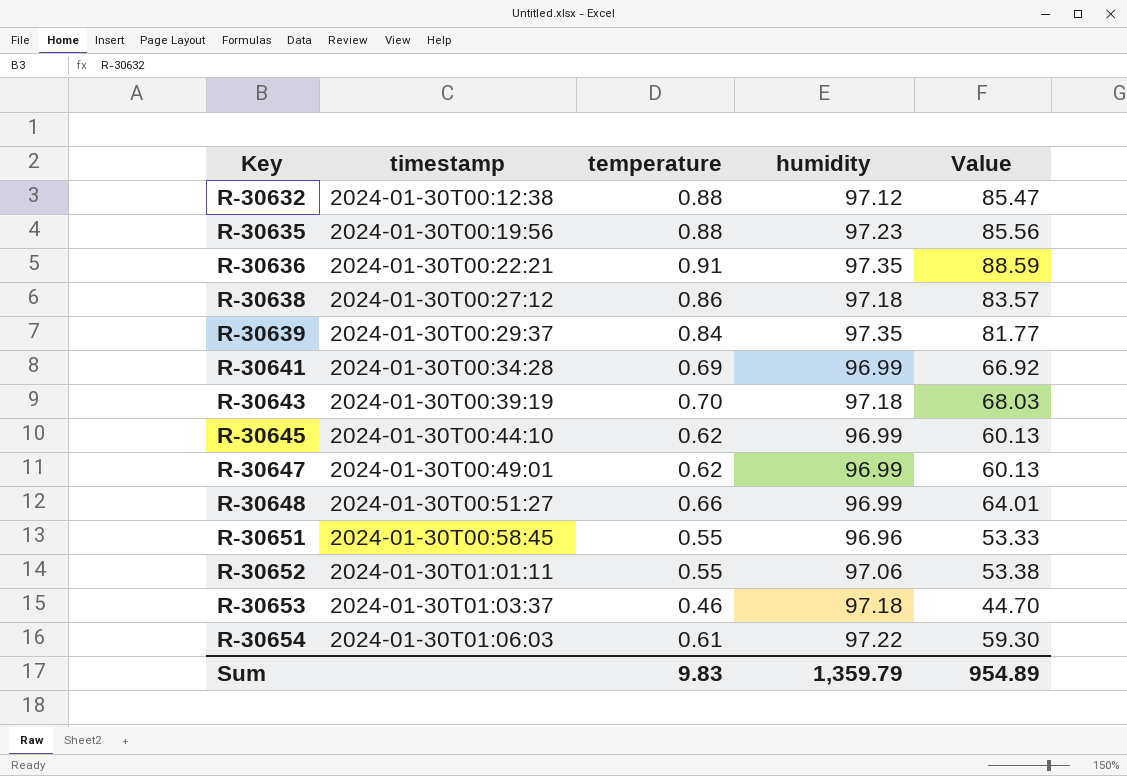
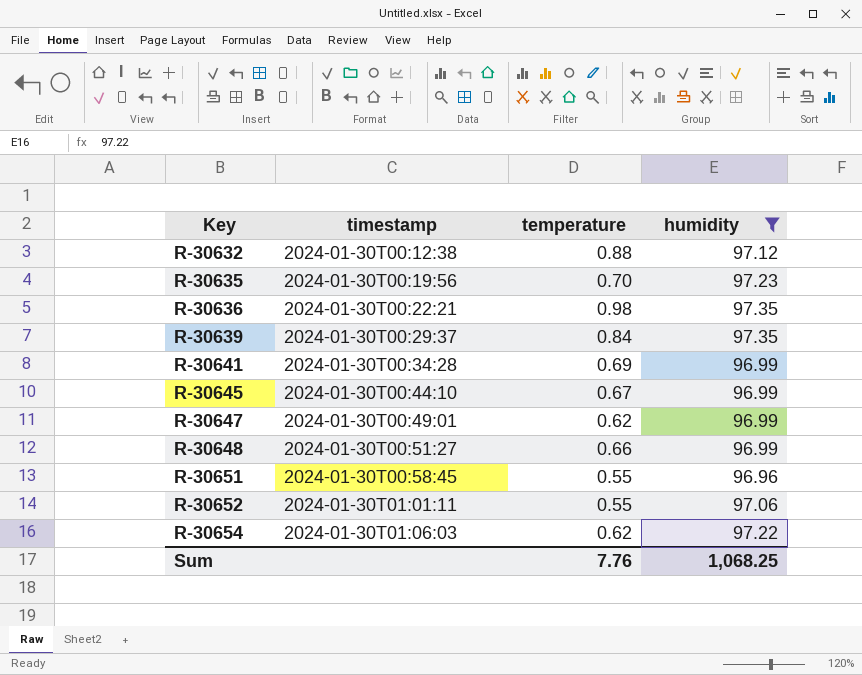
filter: none -> humidity != 97.18
column Value | formula: [temperature] * [humidity] -> none
R-30635 | temperature: 0.88 -> 0.70
R-30636 | temperature: 0.91 -> 0.98
R-30645 | temperature: 0.62 -> 0.67
R-30654 | temperature: 0.61 -> 0.62
Sum | temperature: 9.83 -> 7.76
Sum | humidity: 1,359.79 -> 1,068.25

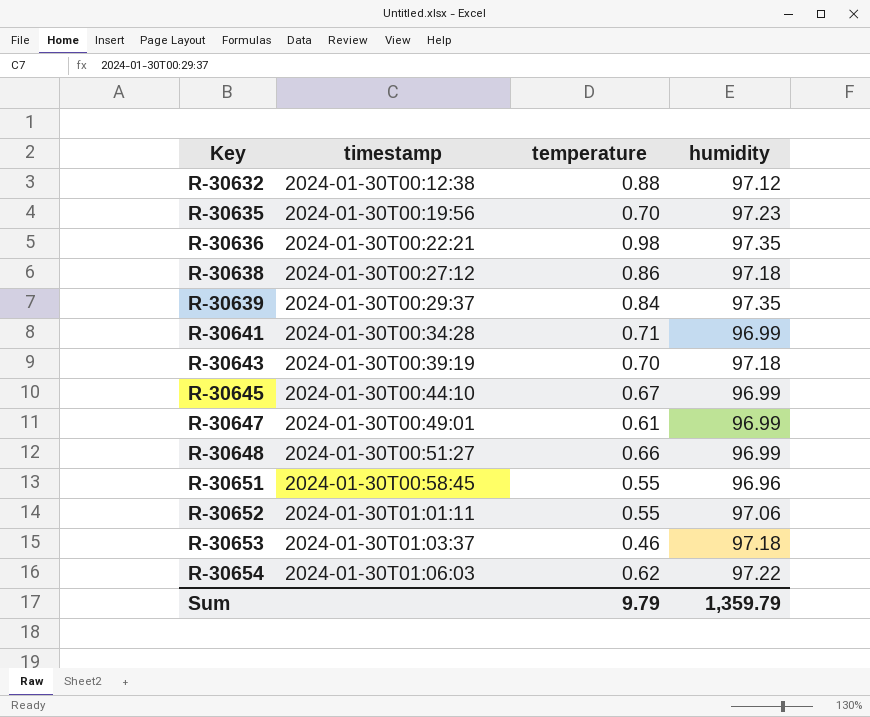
filter: humidity != 97.18 -> none
R-30641 | temperature: 0.69 -> 0.71
R-30647 | temperature: 0.62 -> 0.61
Sum | temperature: 7.76 -> 9.79
Sum | humidity: 1,068.25 -> 1,359.79

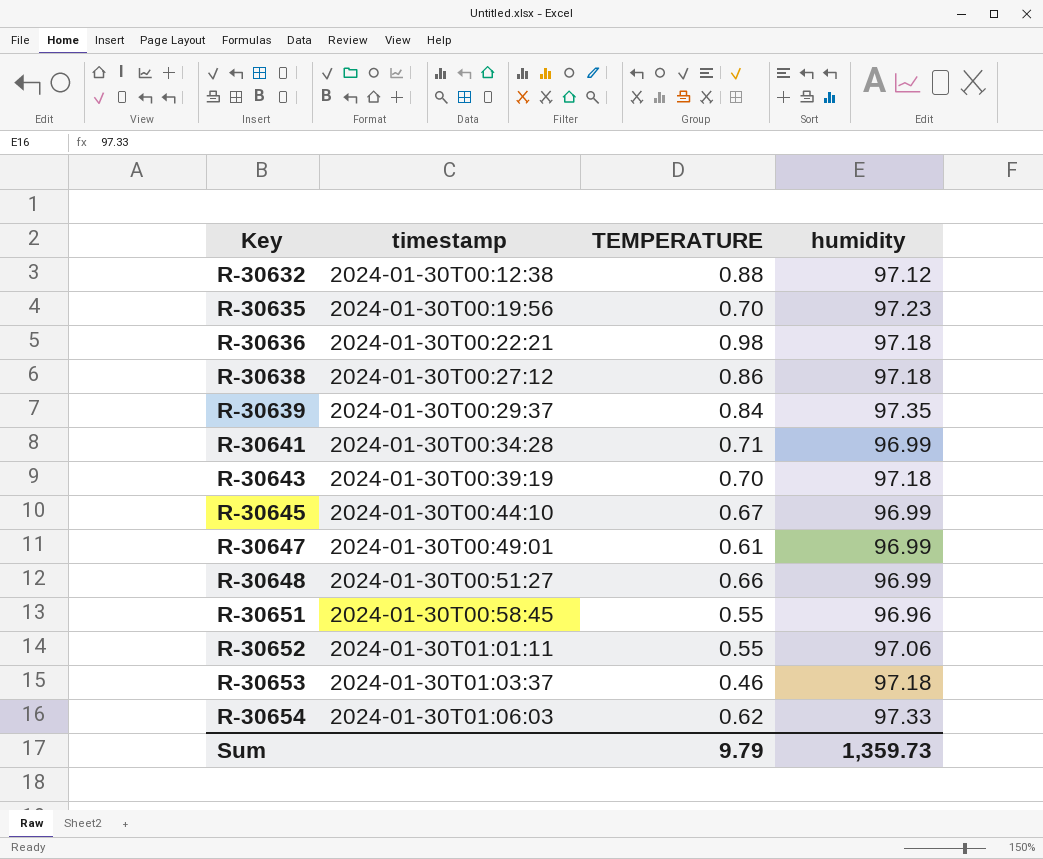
column name: temperature -> TEMPERATURE
R-30636 | humidity: 97.35 -> 97.18
R-30654 | humidity: 97.22 -> 97.33
Sum | humidity: 1,359.79 -> 1,359.73

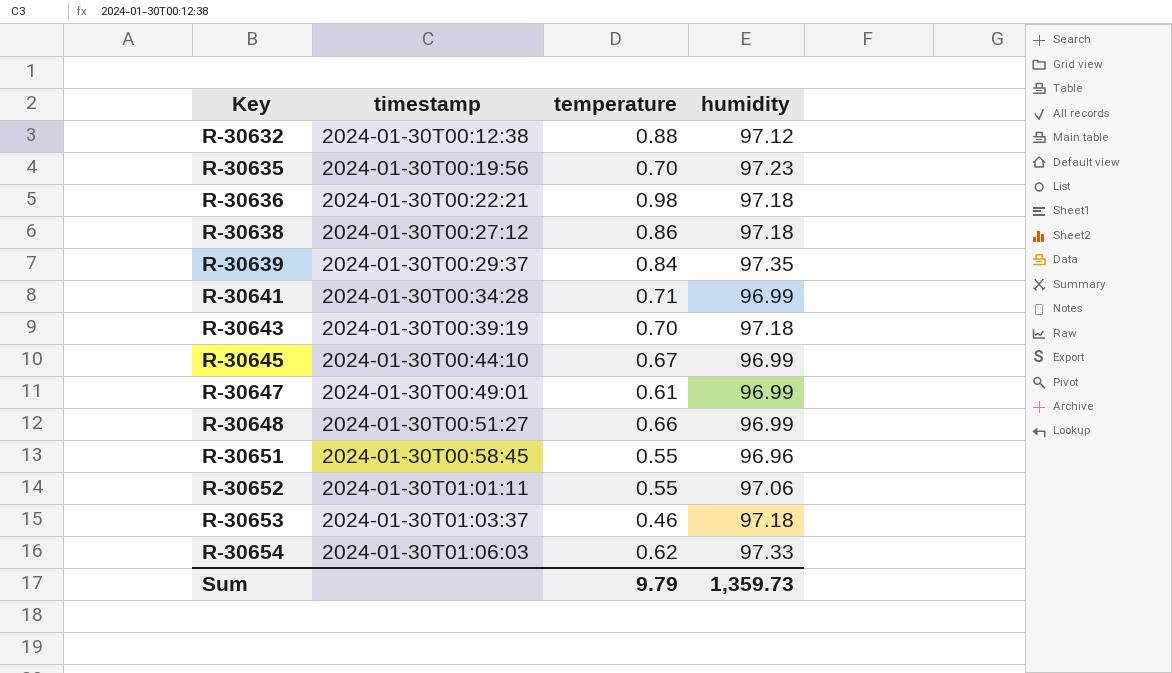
column name: TEMPERATURE -> temperature

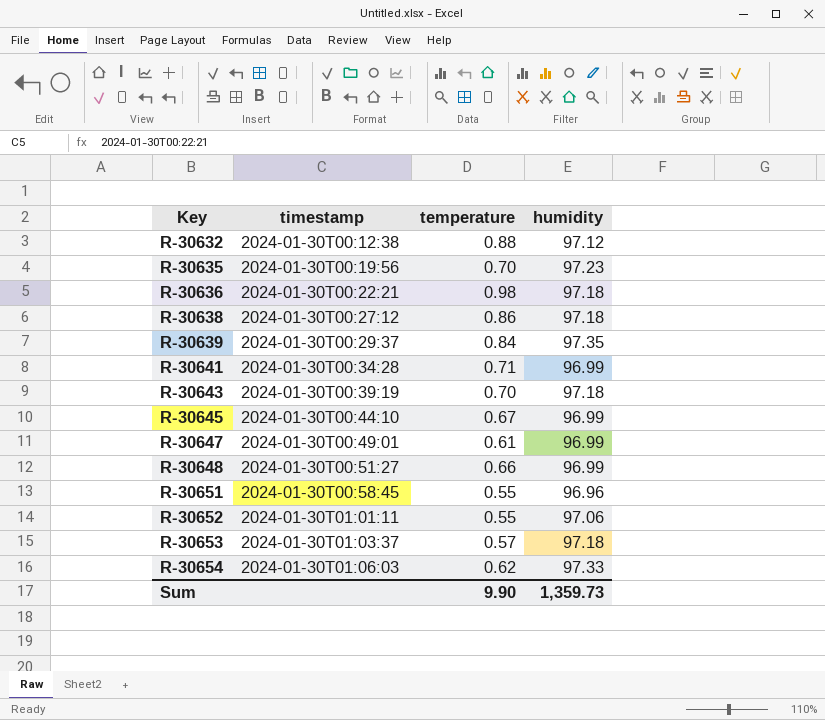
R-30653 | temperature: 0.46 -> 0.57
Sum | temperature: 9.79 -> 9.90

